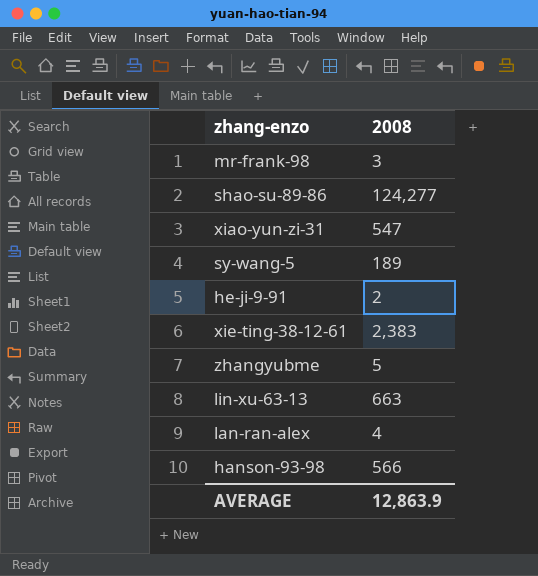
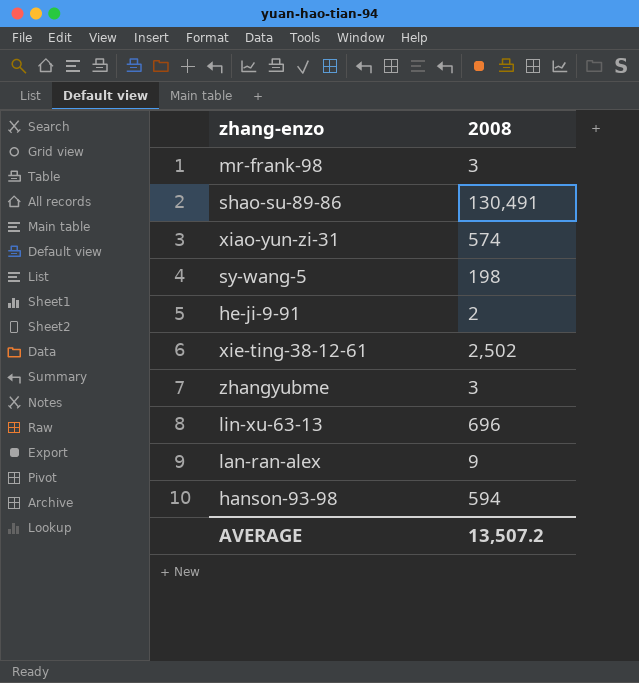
shao-su-89-86 | 2008: 124,277 -> 130,491
xiao-yun-zi-31 | 2008: 547 -> 574
sy-wang-5 | 2008: 189 -> 198
xie-ting-38-12-61 | 2008: 2,383 -> 2,502
zhangyubme | 2008: 5 -> 3
lin-xu-63-13 | 2008: 663 -> 696
lan-ran-alex | 2008: 4 -> 9
hanson-93-98 | 2008: 566 -> 594
AVERAGE | 2008: 12,863.9 -> 13,507.2

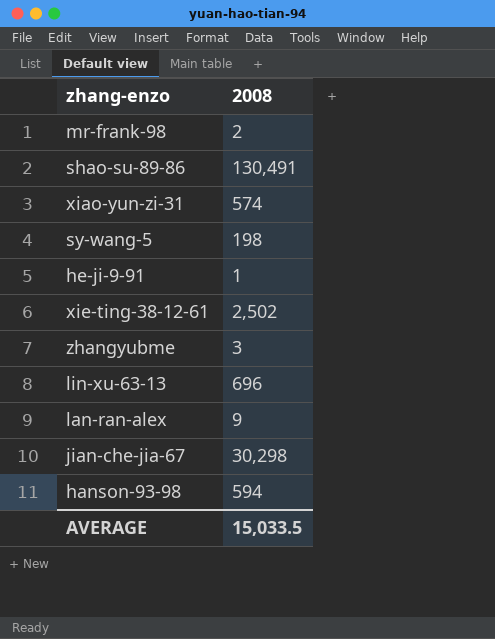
mr-frank-98 | 2008: 3 -> 2
he-ji-9-91 | 2008: 2 -> 1
row jian-che-jia-67: none -> 30,298
AVERAGE | 2008: 13,507.2 -> 15,033.5

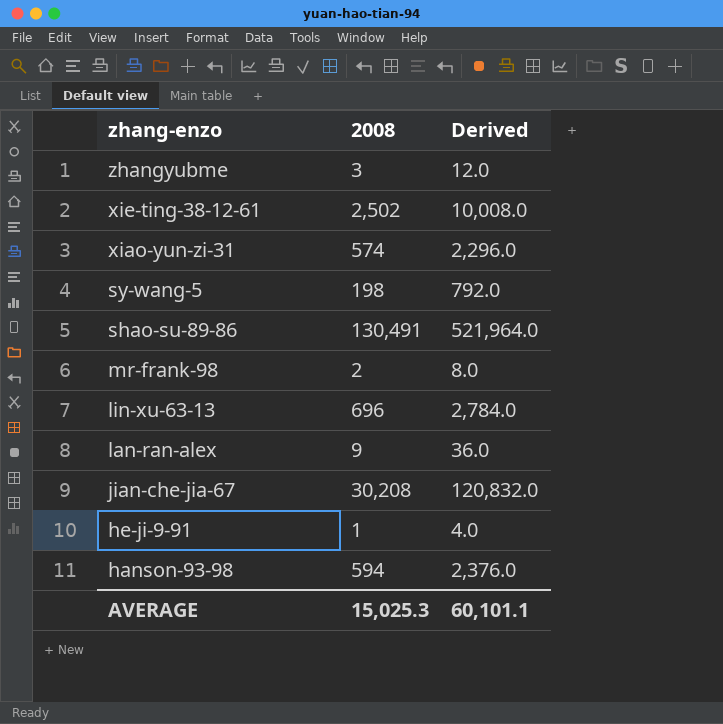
row order: none -> zhang-enzo descending
column Derived | formula: none -> [2008] * 4
jian-che-jia-67 | 2008: 30,298 -> 30,208
AVERAGE | 2008: 15,033.5 -> 15,025.3

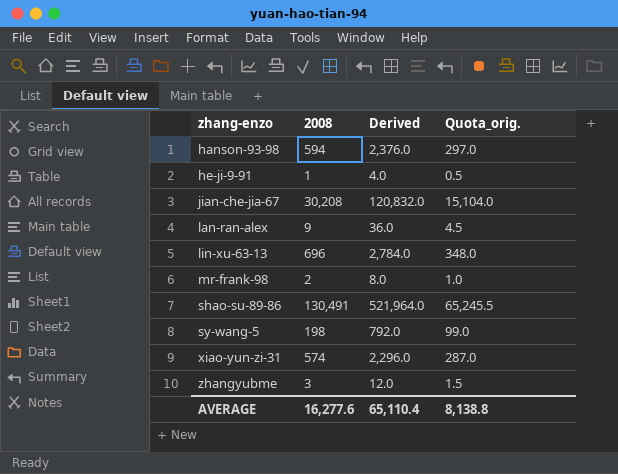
row order: zhang-enzo descending -> zhang-enzo ascending
column Quota_orig. | formula: none -> [2008] * 0.5
row xie-ting-38-12-61: 2,502 | 10,008.0 -> none
AVERAGE | 2008: 15,025.3 -> 16,277.6
AVERAGE | Derived: 60,101.1 -> 65,110.4

